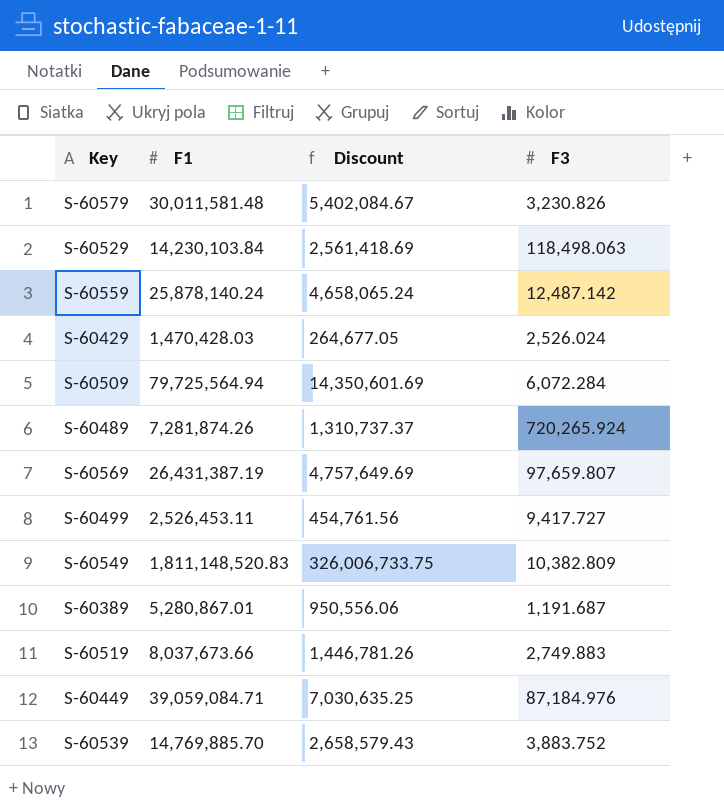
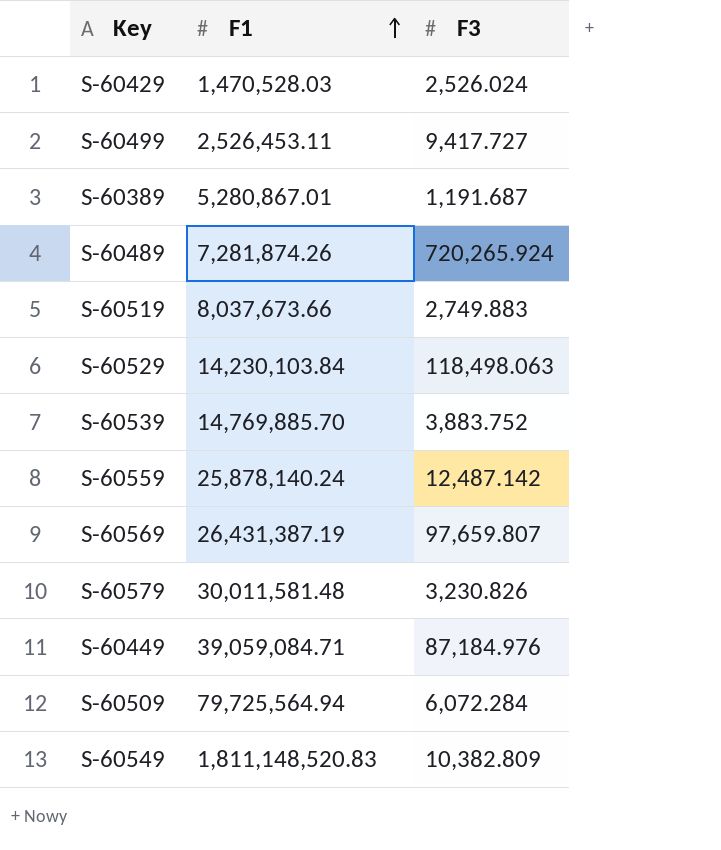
row order: none -> F1 ascending
column Discount | formula: [F1] * 0.18 -> none
S-60429 | F1: 1,470,428.03 -> 1,470,528.03

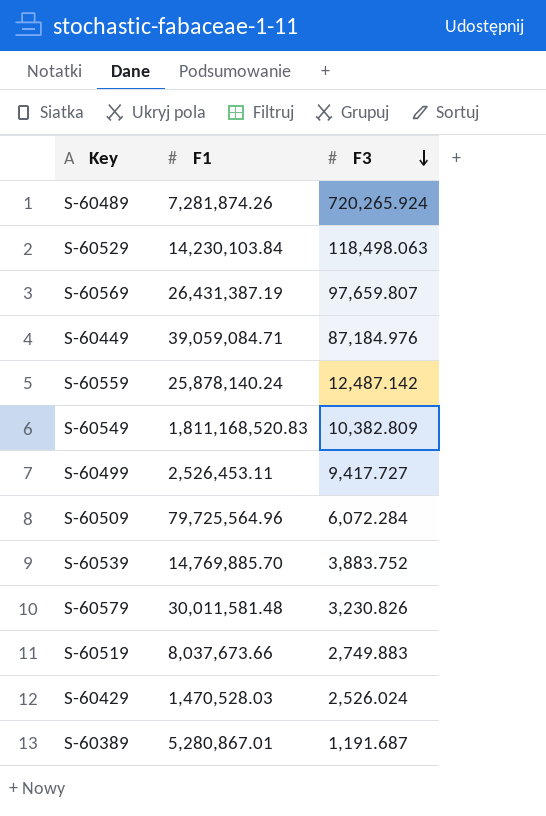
row order: F1 ascending -> F3 descending
S-60549 | F1: 1,811,148,520.83 -> 1,811,168,520.83
S-60509 | F1: 79,725,564.94 -> 79,725,564.96

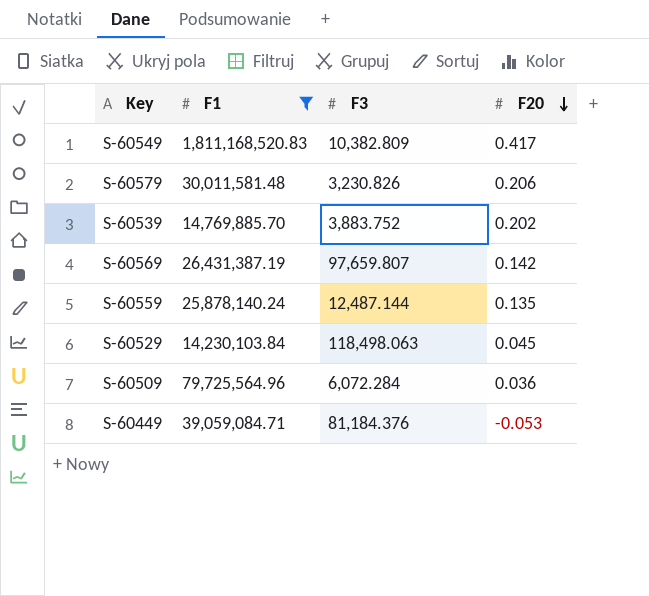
filter: none -> F1 >= 14,230,103.84
row order: F3 descending -> F20 descending
column F20 | position: none -> 4
S-60559 | F3: 12,487.142 -> 12,487.144
S-60449 | F3: 87,184.976 -> 81,184.376

